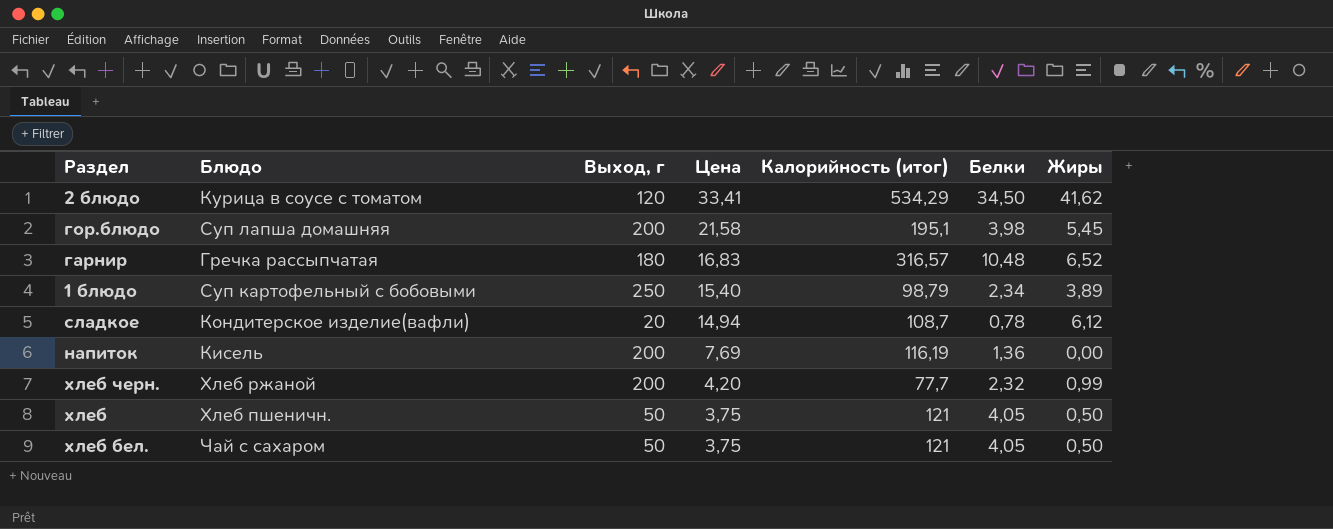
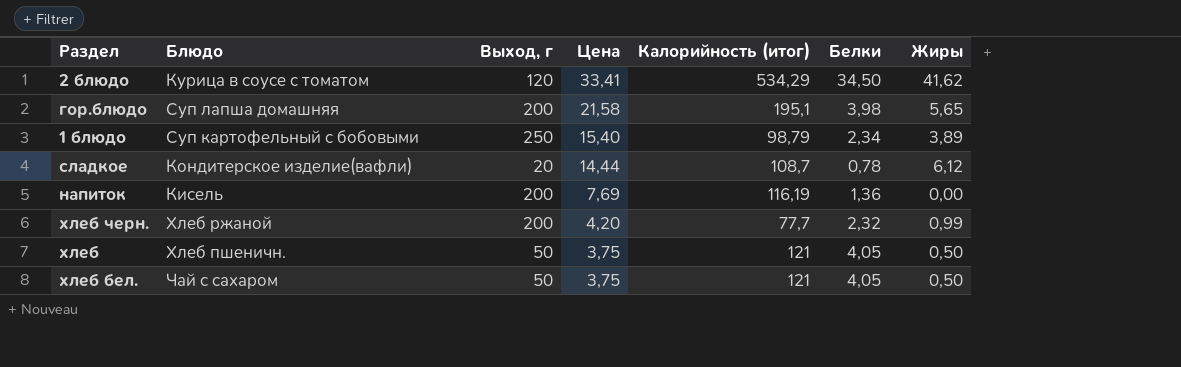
row гарнир: Гречка рассыпчатая | 180 | 16,83 | 316,57 | 10,48 | 6,52 -> none
гор.блюдо | Жиры: 5,45 -> 5,65
сладкое | Цена: 14,94 -> 14,44

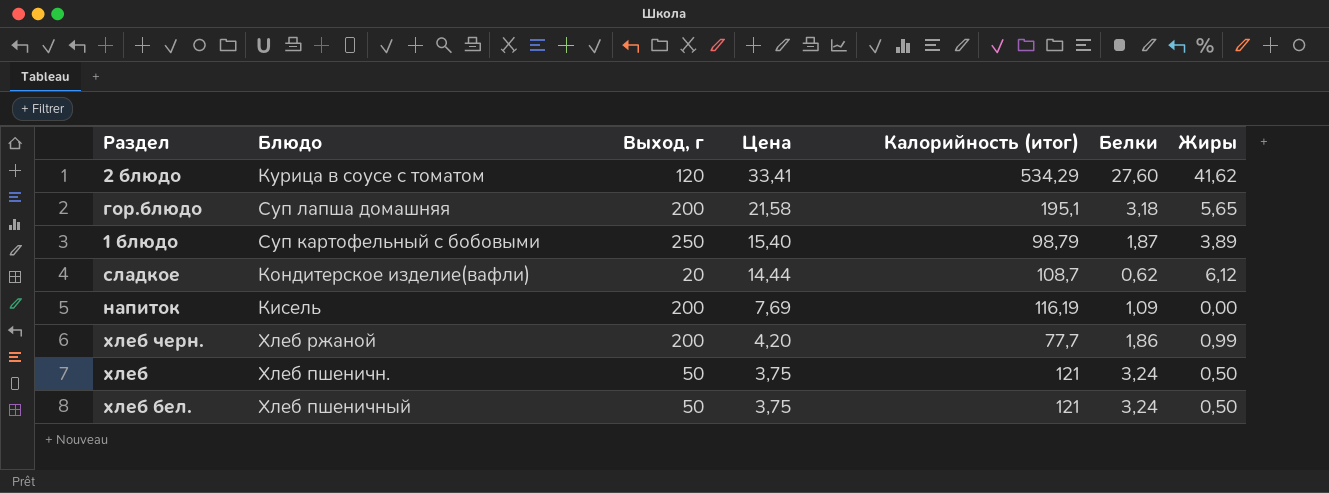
2 блюдо | Белки: 34,50 -> 27,60
гор.блюдо | Белки: 3,98 -> 3,18
1 блюдо | Белки: 2,34 -> 1,87
сладкое | Белки: 0,78 -> 0,62
напиток | Белки: 1,36 -> 1,09
хлеб черн. | Белки: 2,32 -> 1,86
хлеб | Белки: 4,05 -> 3,24
хлеб бел. | Блюдо: Чай с сахаром -> Хлеб пшеничный
хлеб бел. | Белки: 4,05 -> 3,24

